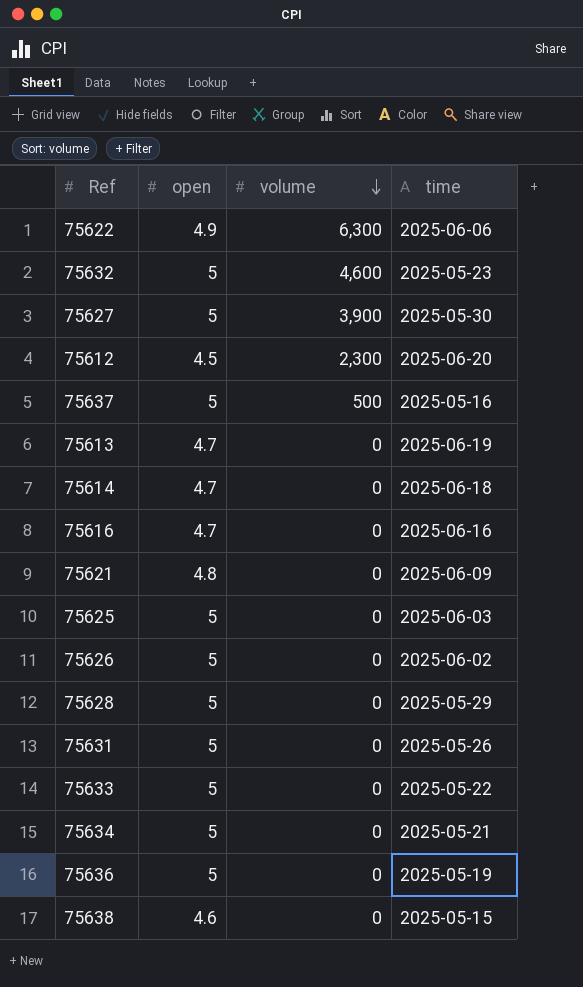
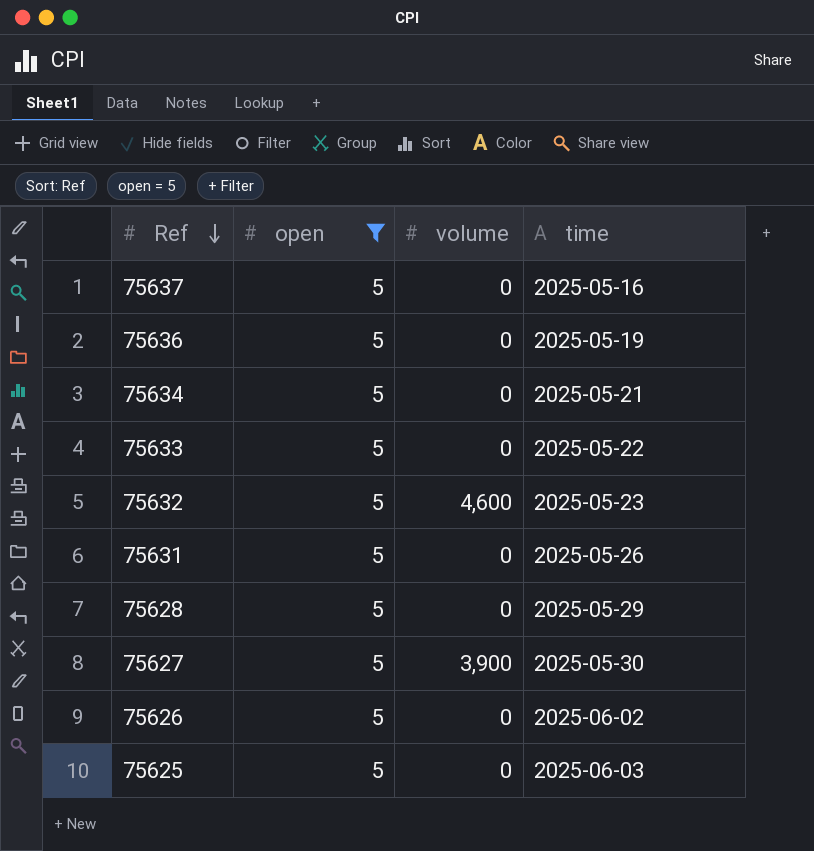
filter: none -> open = 5
row order: volume descending -> Ref descending
75637 | volume: 500 -> 0

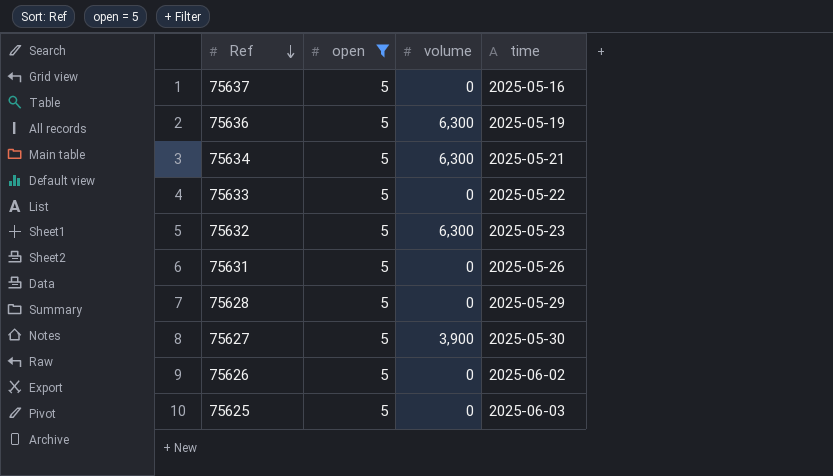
75636 | volume: 0 -> 6,300
75634 | volume: 0 -> 6,300
75632 | volume: 4,600 -> 6,300

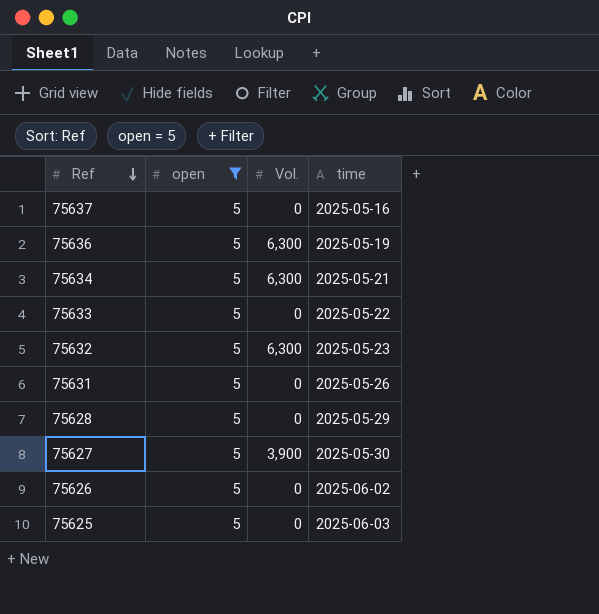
column name: volume -> Vol.

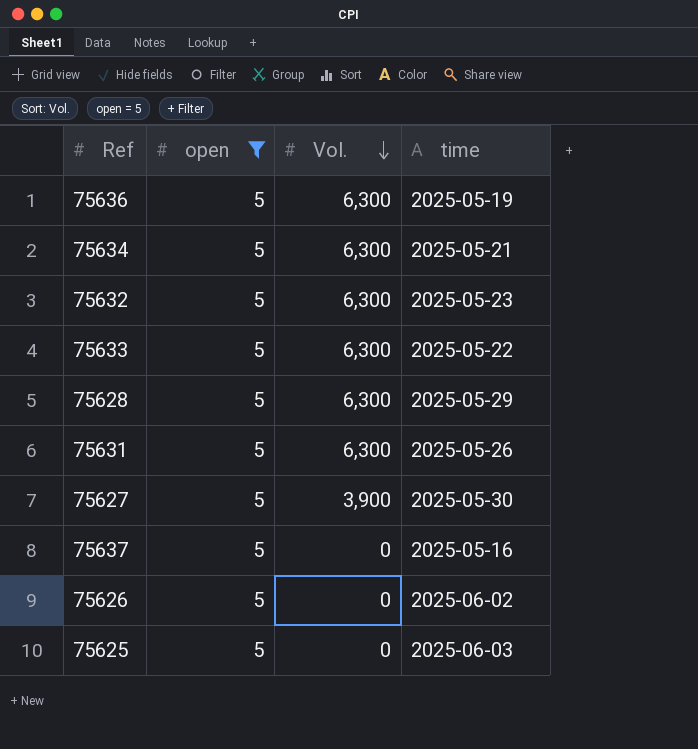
row order: Ref descending -> Vol. descending
75633 | Vol.: 0 -> 6,300
75628 | Vol.: 0 -> 6,300
75631 | Vol.: 0 -> 6,300

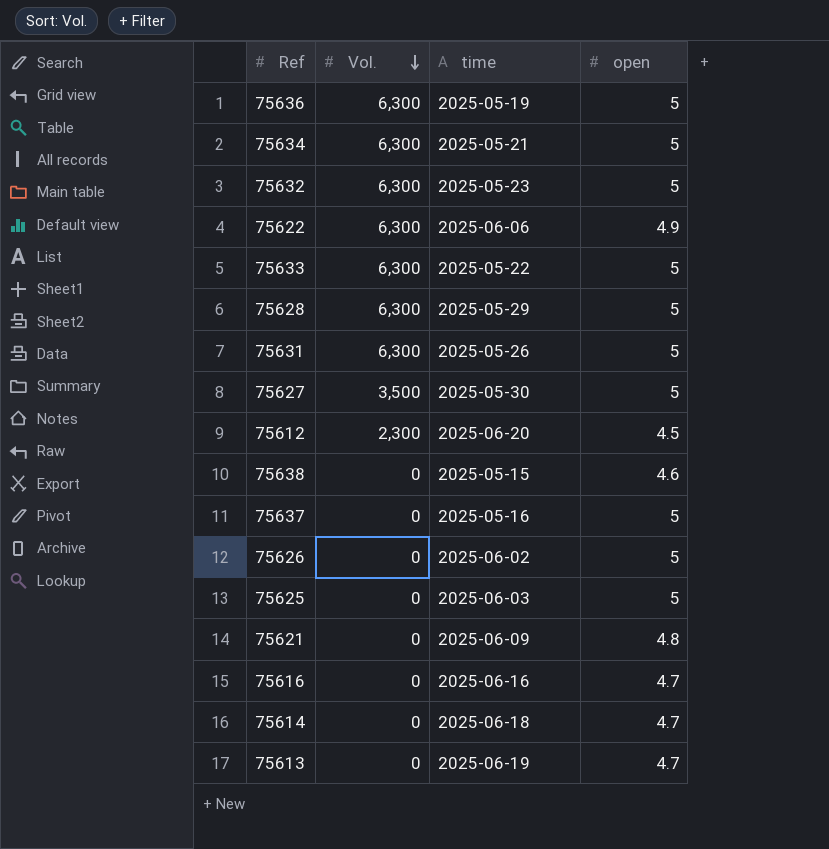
filter: open = 5 -> none
column open | position: 2 -> 4
75627 | Vol.: 3,900 -> 3,500

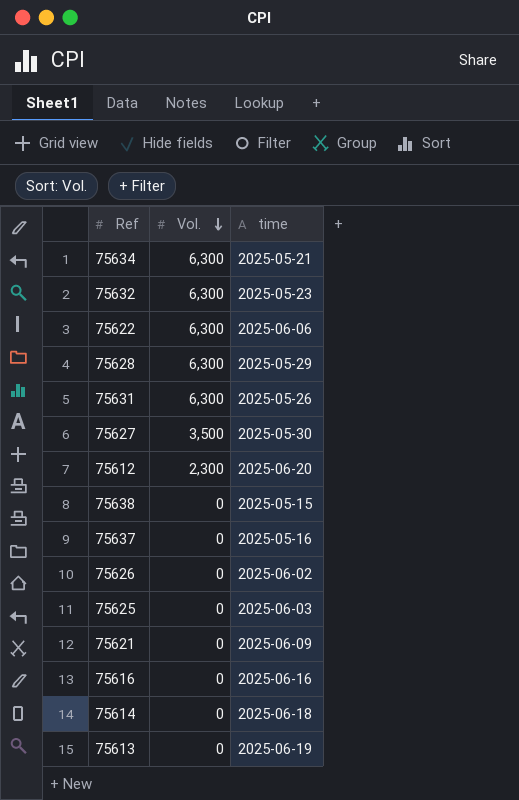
column open | position: 4 -> none
row 75636: 6,300 | 2025-05-19 | 5 -> none
row 75633: 6,300 | 2025-05-22 | 5 -> none

